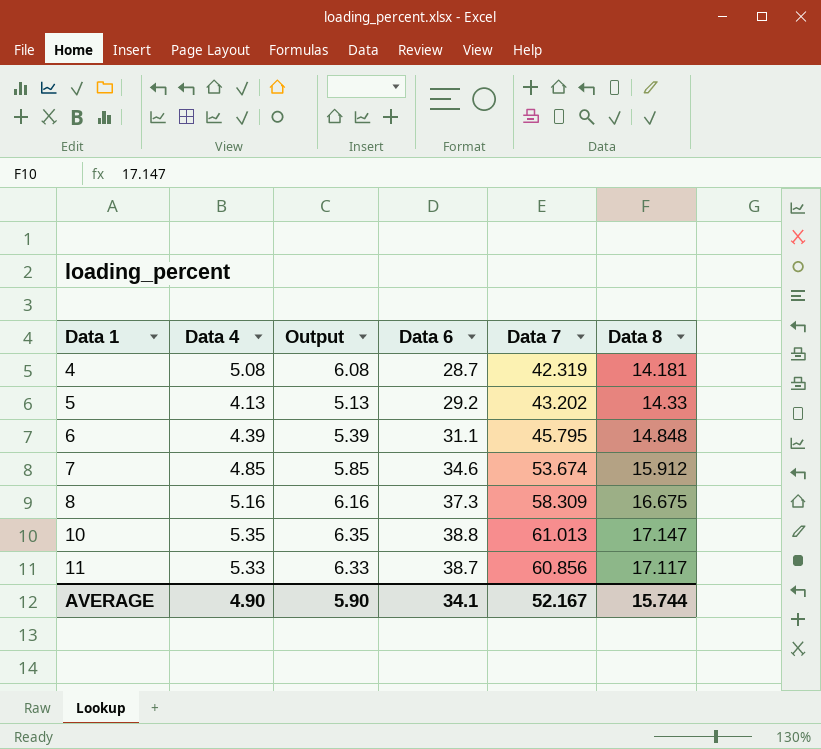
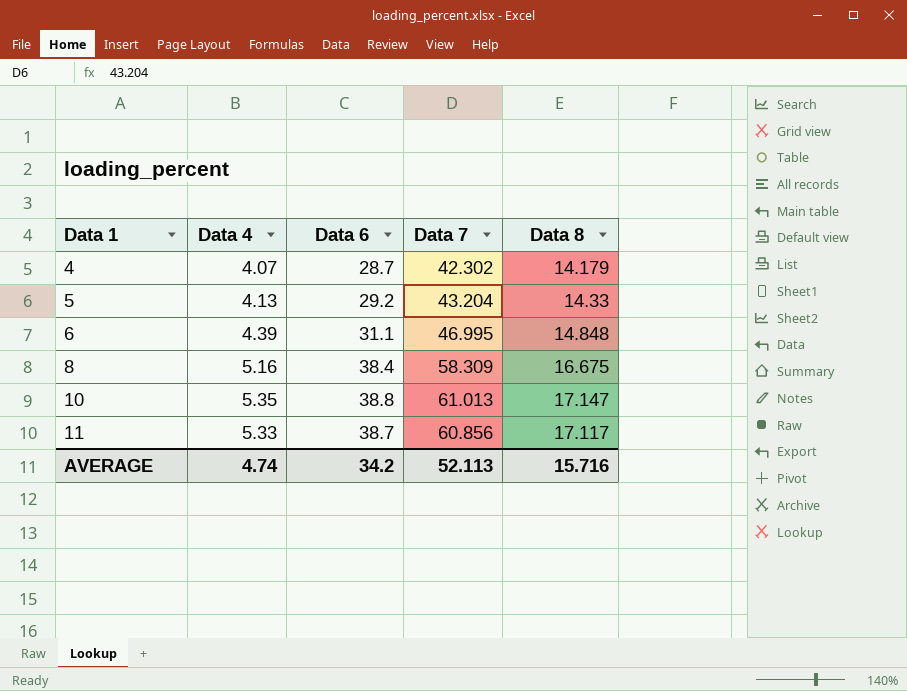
column Output | formula: [Data 4] + 1 -> none
row 7: 4.85 | 5.85 | 34.6 | 53.674 | 15.912 -> none
4 | Data 4: 5.08 -> 4.07
4 | Data 7: 42.319 -> 42.302
4 | Data 8: 14.181 -> 14.179
5 | Data 7: 43.202 -> 43.204
6 | Data 7: 45.795 -> 46.995
8 | Data 6: 37.3 -> 38.4
AVERAGE | Data 4: 4.90 -> 4.74
AVERAGE | Data 6: 34.1 -> 34.2
AVERAGE | Data 7: 52.167 -> 52.113
AVERAGE | Data 8: 15.744 -> 15.716

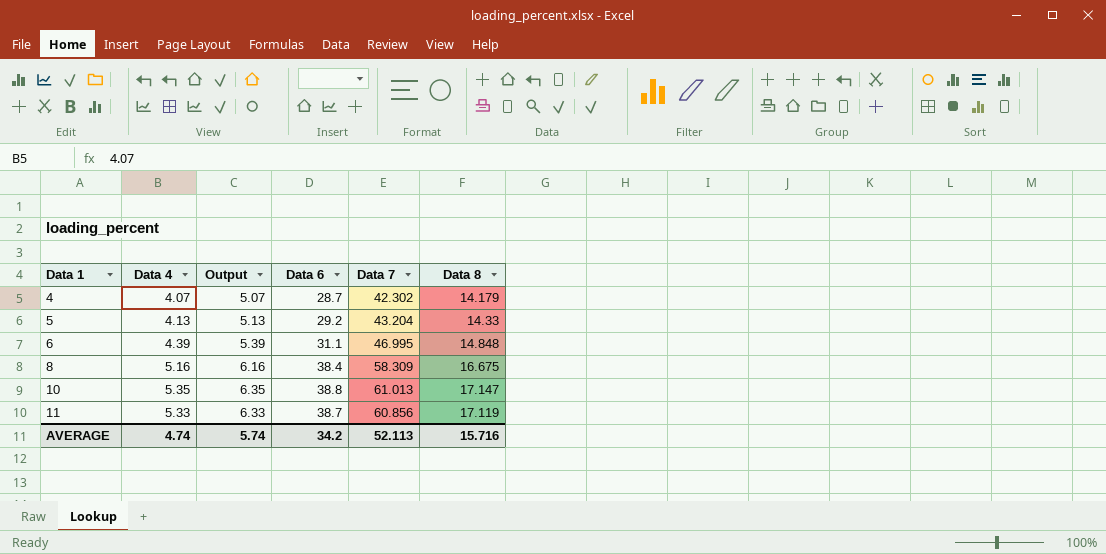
column Output | formula: none -> [Data 4] + 1
11 | Data 8: 17.117 -> 17.119

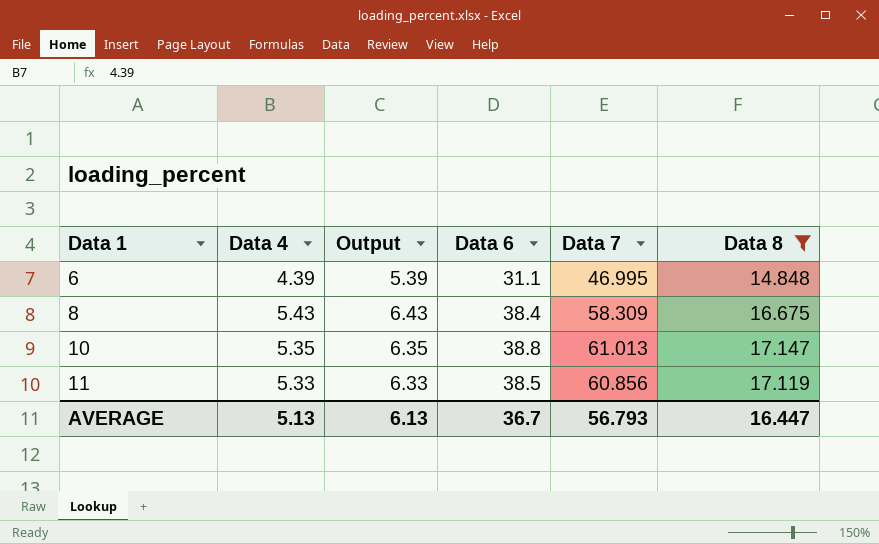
filter: none -> Data 8 >= 14.848
8 | Data 4: 5.16 -> 5.43
8 | Output: 6.16 -> 6.43
11 | Data 6: 38.7 -> 38.5
AVERAGE | Data 4: 4.74 -> 5.13
AVERAGE | Output: 5.74 -> 6.13
AVERAGE | Data 6: 34.2 -> 36.7
AVERAGE | Data 7: 52.113 -> 56.793
AVERAGE | Data 8: 15.716 -> 16.447

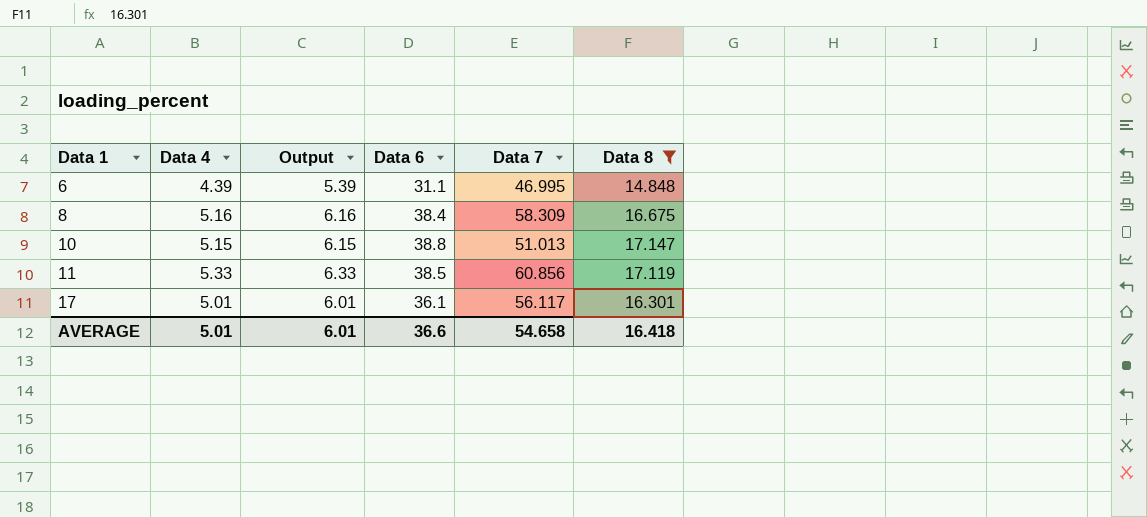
8 | Data 4: 5.43 -> 5.16
8 | Output: 6.43 -> 6.16
10 | Data 4: 5.35 -> 5.15
10 | Output: 6.35 -> 6.15
10 | Data 7: 61.013 -> 51.013
row 17: none -> 5.01 | 6.01 | 36.1 | 56.117 | 16.301
AVERAGE | Data 4: 5.13 -> 5.01
AVERAGE | Output: 6.13 -> 6.01
AVERAGE | Data 6: 36.7 -> 36.6
AVERAGE | Data 7: 56.793 -> 54.658
AVERAGE | Data 8: 16.447 -> 16.418

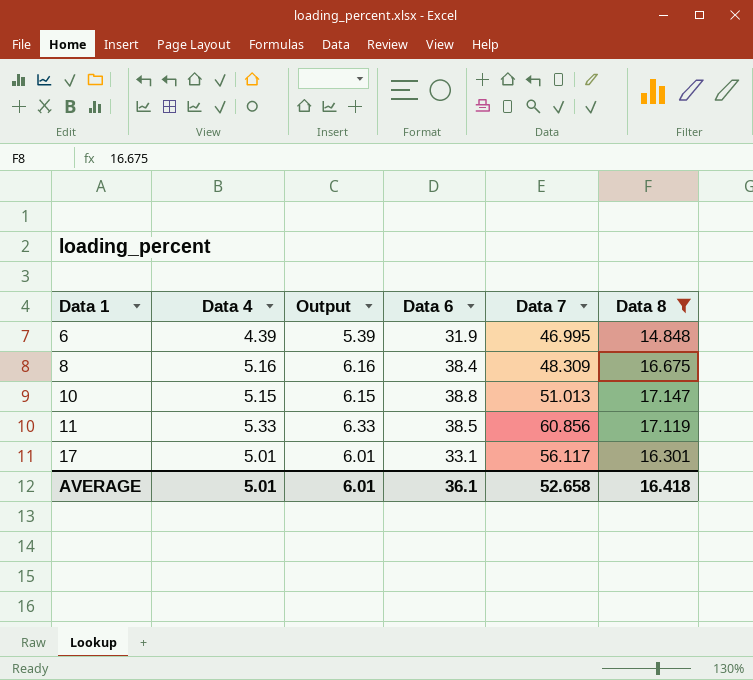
6 | Data 6: 31.1 -> 31.9
8 | Data 7: 58.309 -> 48.309
17 | Data 6: 36.1 -> 33.1
AVERAGE | Data 6: 36.6 -> 36.1
AVERAGE | Data 7: 54.658 -> 52.658

